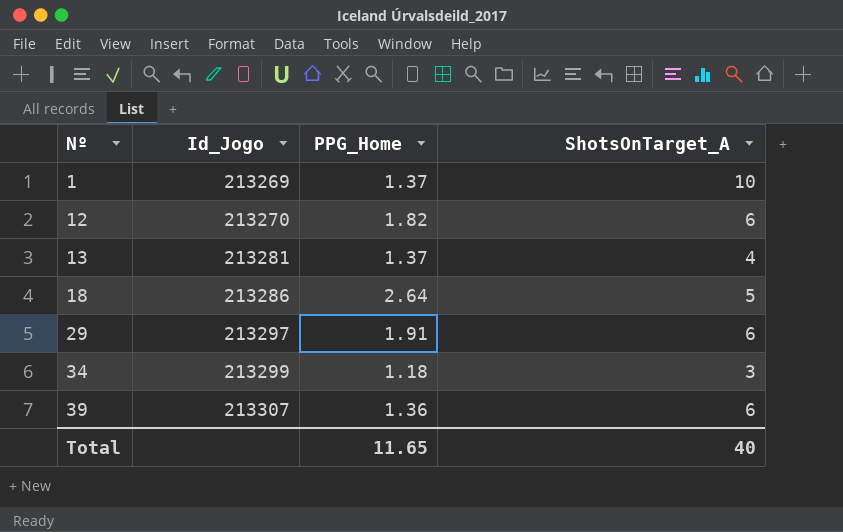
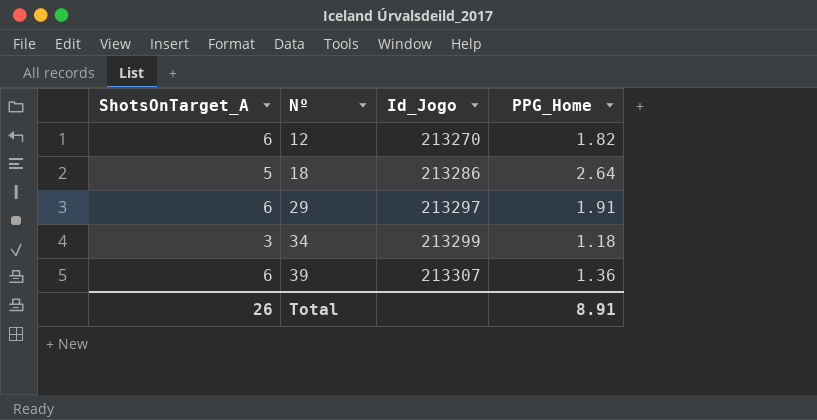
column ShotsOnTarget_A | position: 4 -> 1
row 1: 213269 | 1.37 | 10 -> none
row 13: 213281 | 1.37 | 4 -> none
Total | ShotsOnTarget_A: 40 -> 26
Total | PPG_Home: 11.65 -> 8.91

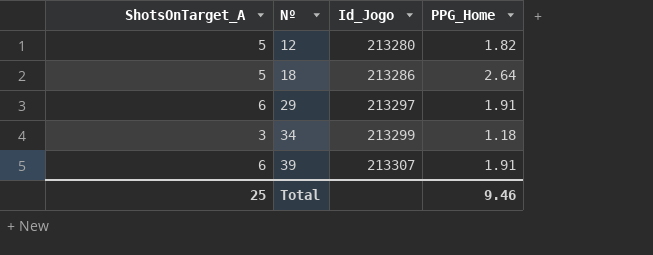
12 | ShotsOnTarget_A: 6 -> 5
12 | Id_Jogo: 213270 -> 213280
39 | PPG_Home: 1.36 -> 1.91
Total | ShotsOnTarget_A: 26 -> 25
Total | PPG_Home: 8.91 -> 9.46

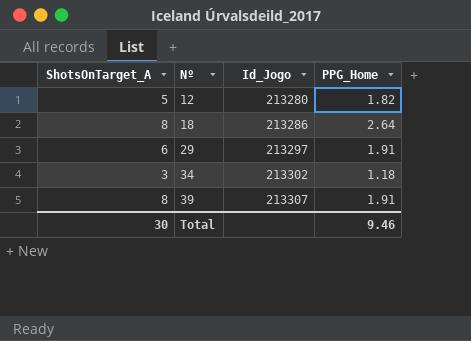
18 | ShotsOnTarget_A: 5 -> 8
34 | Id_Jogo: 213299 -> 213302
39 | ShotsOnTarget_A: 6 -> 8
Total | ShotsOnTarget_A: 25 -> 30

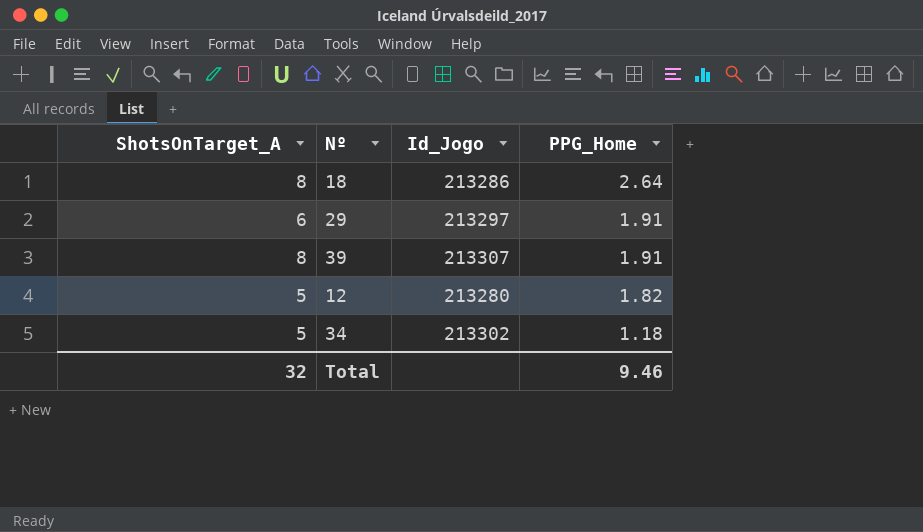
row order: Nº ascending -> PPG_Home descending
34 | ShotsOnTarget_A: 3 -> 5
Total | ShotsOnTarget_A: 30 -> 32

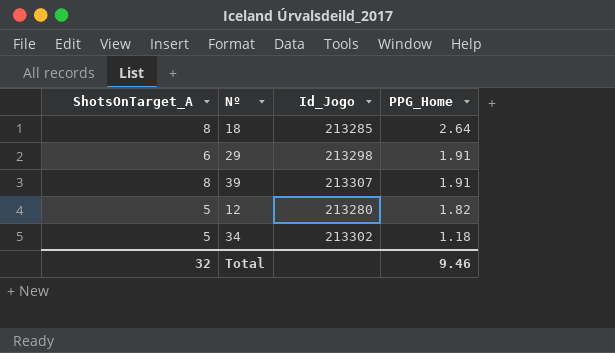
18 | Id_Jogo: 213286 -> 213285
29 | Id_Jogo: 213297 -> 213298

